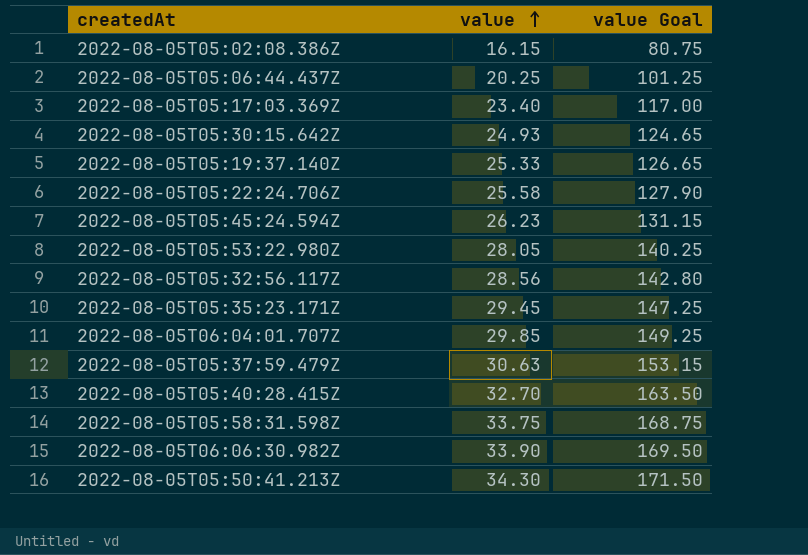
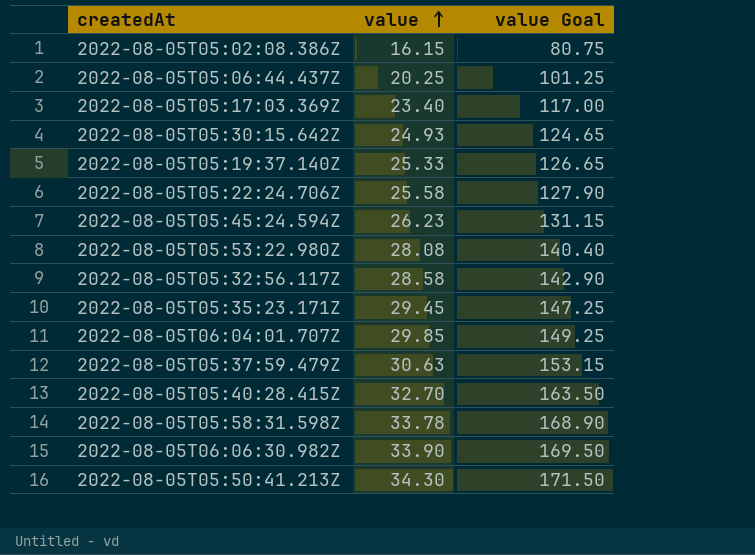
2022-08-05T05:53:22.980Z | value: 28.05 -> 28.08
2022-08-05T05:53:22.980Z | value Goal: 140.25 -> 140.40
2022-08-05T05:32:56.117Z | value: 28.56 -> 28.58
2022-08-05T05:32:56.117Z | value Goal: 142.80 -> 142.90
2022-08-05T05:58:31.598Z | value: 33.75 -> 33.78
2022-08-05T05:58:31.598Z | value Goal: 168.75 -> 168.90

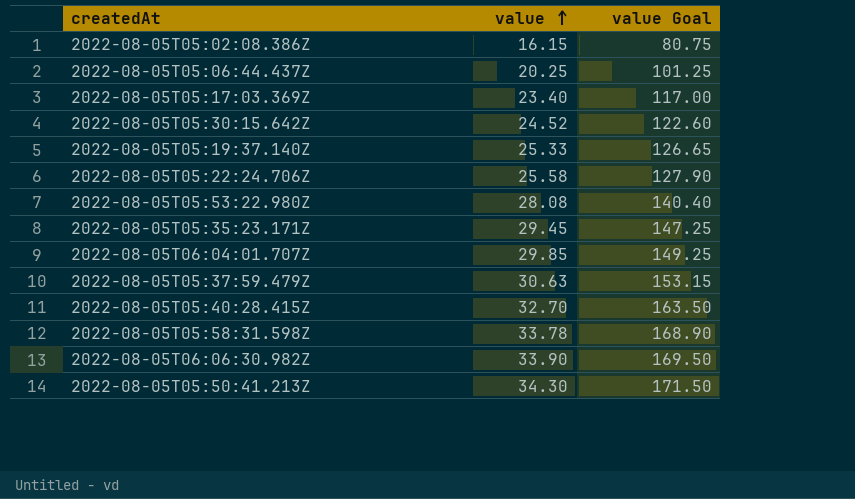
row 2022-08-05T05:45:24.594Z: 26.23 | 131.15 -> none
row 2022-08-05T05:32:56.117Z: 28.58 | 142.90 -> none
2022-08-05T05:30:15.642Z | value: 24.93 -> 24.52
2022-08-05T05:30:15.642Z | value Goal: 124.65 -> 122.60

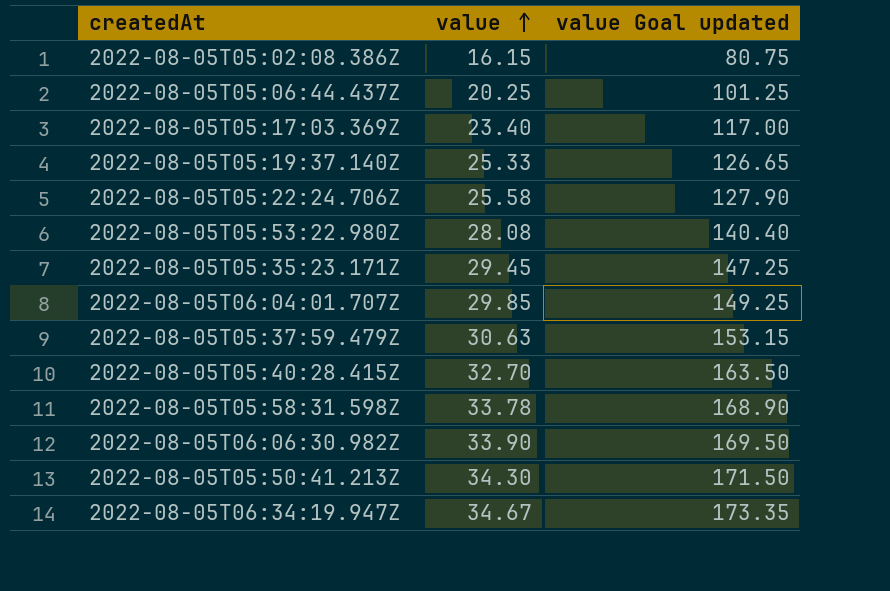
column name: value Goal -> value Goal updated
row 2022-08-05T05:30:15.642Z: 24.52 | 122.60 -> none
row 2022-08-05T06:34:19.947Z: none -> 34.67 | 173.35

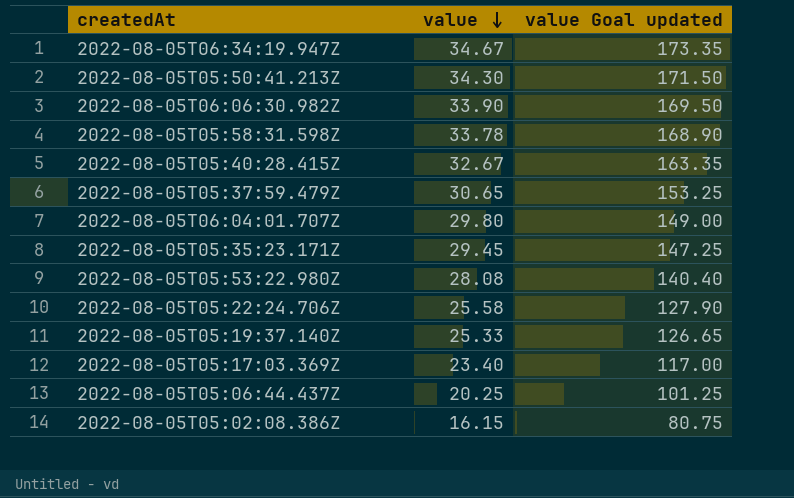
row order: value ascending -> value descending
2022-08-05T05:40:28.415Z | value: 32.70 -> 32.67
2022-08-05T05:40:28.415Z | value Goal updated: 163.50 -> 163.35
2022-08-05T05:37:59.479Z | value: 30.63 -> 30.65
2022-08-05T05:37:59.479Z | value Goal updated: 153.15 -> 153.25
2022-08-05T06:04:01.707Z | value: 29.85 -> 29.80
2022-08-05T06:04:01.707Z | value Goal updated: 149.25 -> 149.00

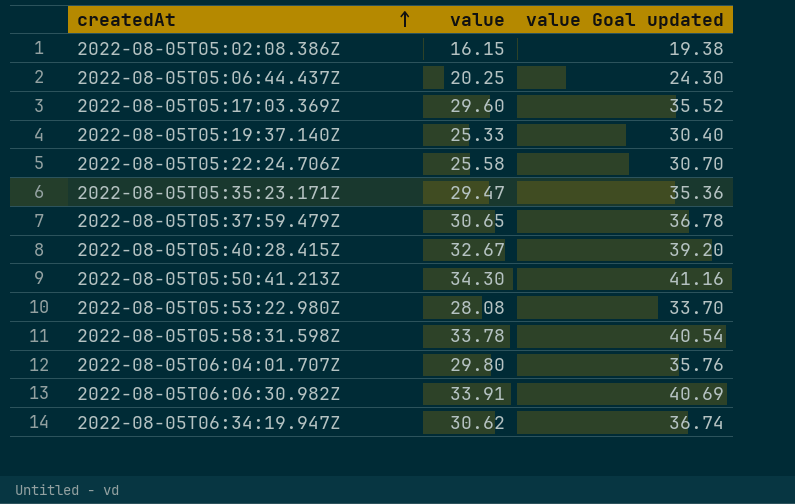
row order: value descending -> createdAt ascending
column value Goal updated | formula: [value] * 5 -> [value] * 1.2
2022-08-05T05:17:03.369Z | value: 23.40 -> 29.60
2022-08-05T05:35:23.171Z | value: 29.45 -> 29.47
2022-08-05T06:06:30.982Z | value: 33.90 -> 33.91
2022-08-05T06:34:19.947Z | value: 34.67 -> 30.62

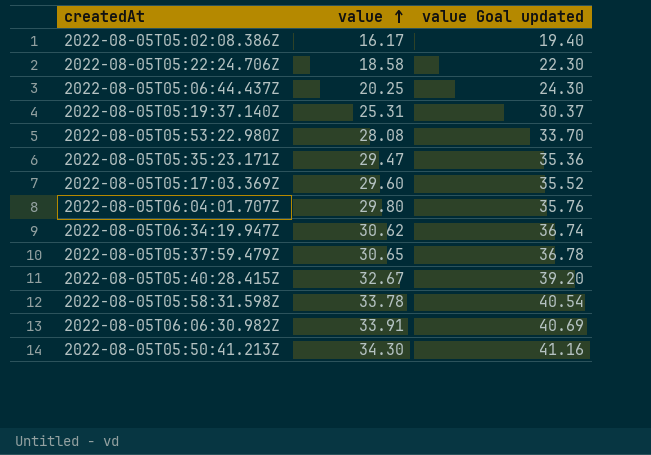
row order: createdAt ascending -> value ascending
2022-08-05T05:02:08.386Z | value: 16.15 -> 16.17
2022-08-05T05:02:08.386Z | value Goal updated: 19.38 -> 19.40
2022-08-05T05:22:24.706Z | value: 25.58 -> 18.58
2022-08-05T05:22:24.706Z | value Goal updated: 30.70 -> 22.30
2022-08-05T05:19:37.140Z | value: 25.33 -> 25.31
2022-08-05T05:19:37.140Z | value Goal updated: 30.40 -> 30.37

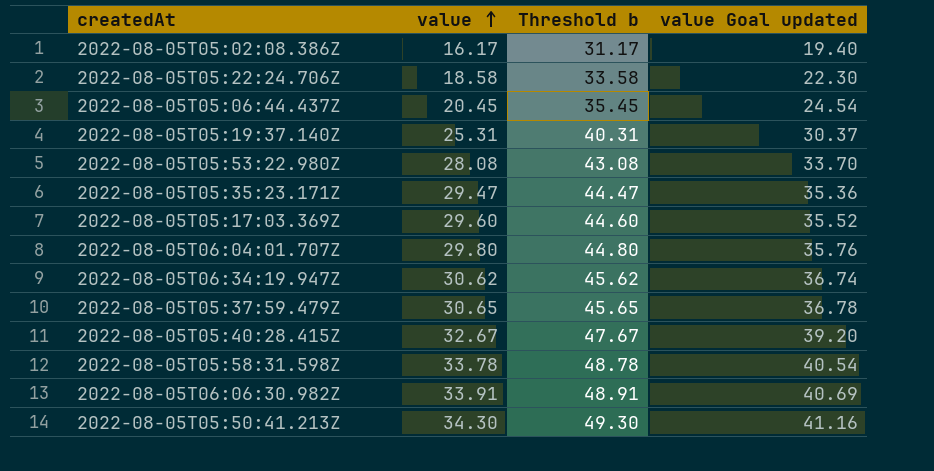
column Threshold b | formula: none -> [value] + 15
2022-08-05T05:06:44.437Z | value: 20.25 -> 20.45
2022-08-05T05:06:44.437Z | value Goal updated: 24.30 -> 24.54

